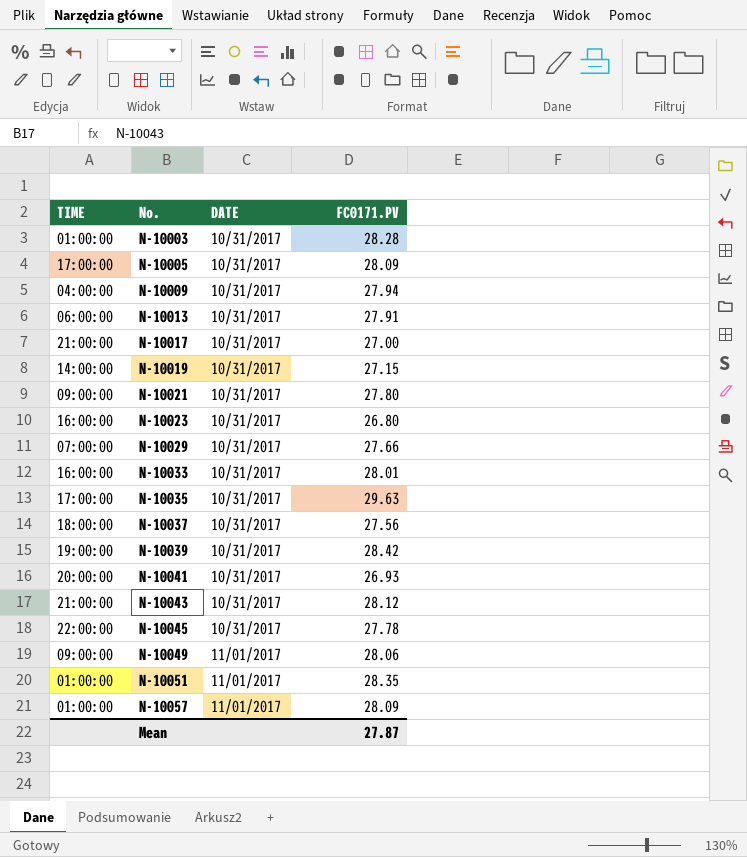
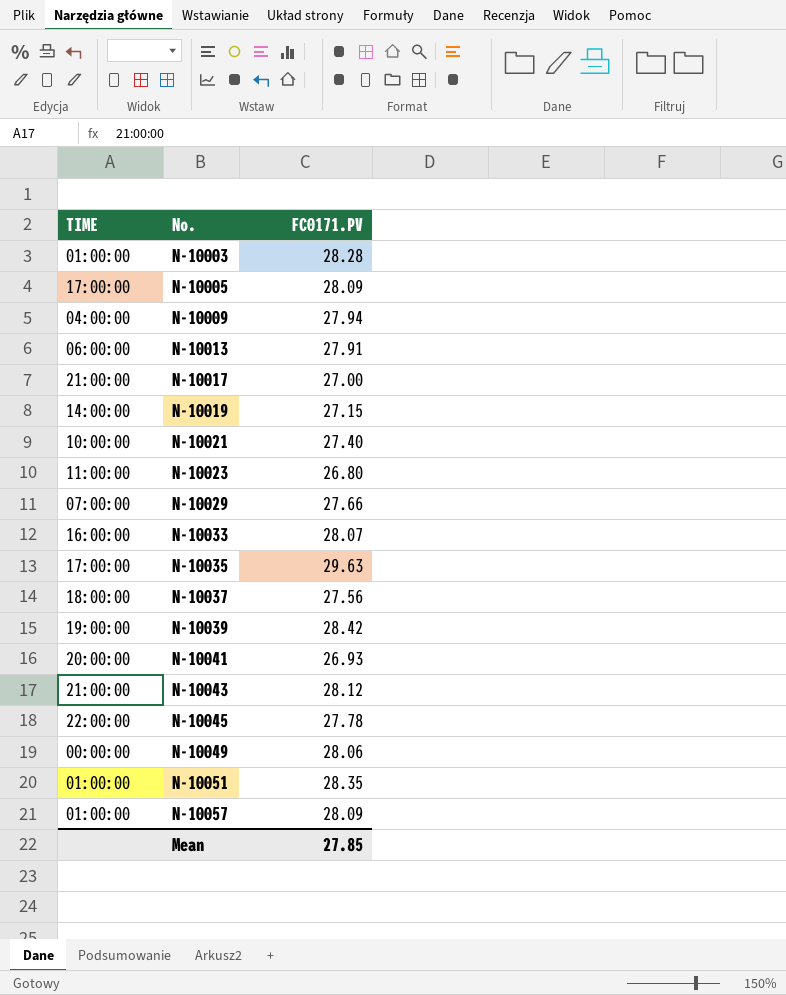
column DATE | position: 3 -> none
N-10021 | TIME: 09:00:00 -> 10:00:00
N-10021 | FC0171.PV: 27.80 -> 27.40
N-10023 | TIME: 16:00:00 -> 11:00:00
N-10033 | FC0171.PV: 28.01 -> 28.07
N-10049 | TIME: 09:00:00 -> 00:00:00
Mean | FC0171.PV: 27.87 -> 27.85

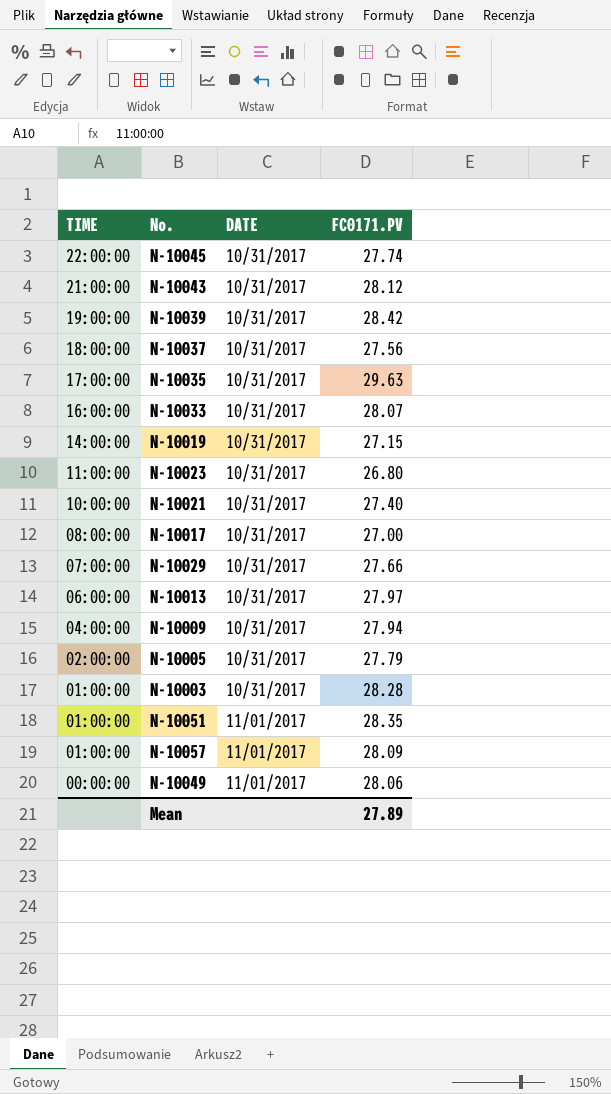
row order: No. ascending -> TIME descending
column DATE | position: none -> 3
row N-10041: 20:00:00 | 26.93 -> none
N-10045 | FC0171.PV: 27.78 -> 27.74
N-10017 | TIME: 21:00:00 -> 08:00:00
N-10013 | FC0171.PV: 27.91 -> 27.97
N-10005 | TIME: 17:00:00 -> 02:00:00
N-10005 | FC0171.PV: 28.09 -> 27.79
Mean | FC0171.PV: 27.85 -> 27.89

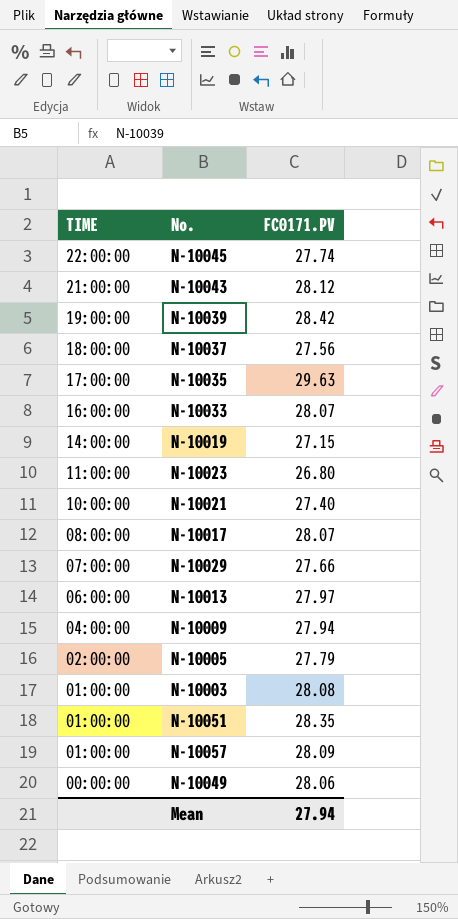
column DATE | position: 3 -> none
N-10017 | FC0171.PV: 27.00 -> 28.07
N-10003 | FC0171.PV: 28.28 -> 28.08
Mean | FC0171.PV: 27.89 -> 27.94

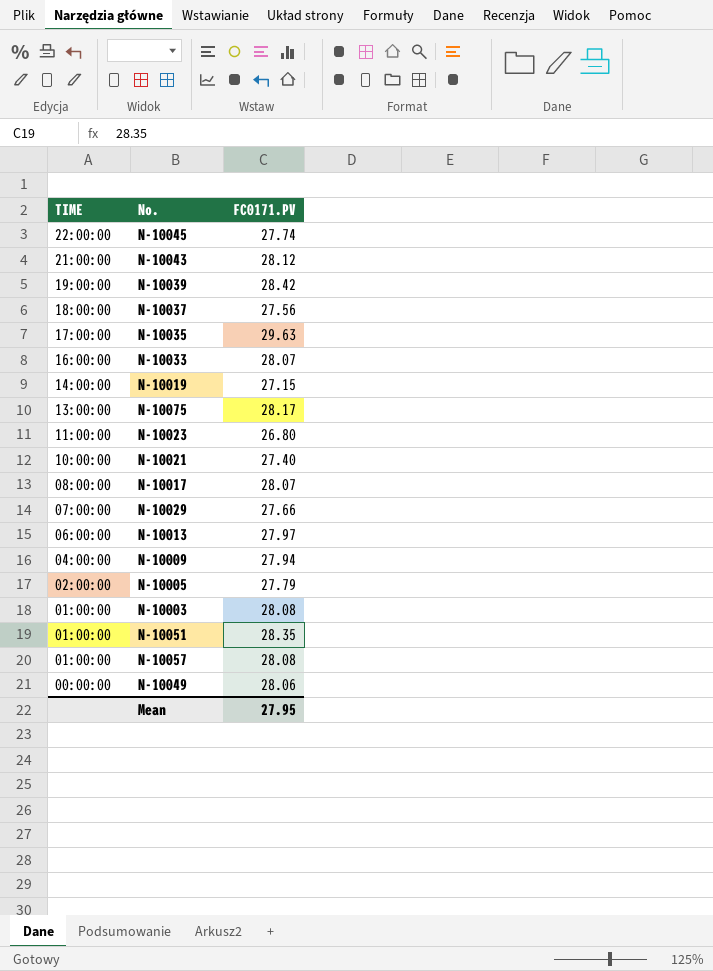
row N-10075: none -> 13:00:00 | 28.17
N-10057 | FC0171.PV: 28.09 -> 28.08
Mean | FC0171.PV: 27.94 -> 27.95

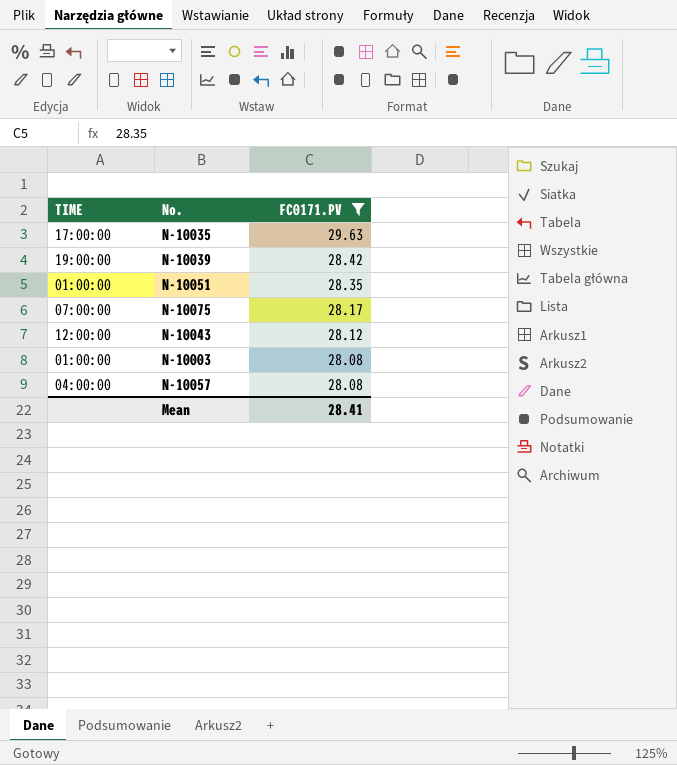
filter: none -> FC0171.PV >= 28.08
row order: TIME descending -> FC0171.PV descending
N-10075 | TIME: 13:00:00 -> 07:00:00
N-10043 | TIME: 21:00:00 -> 12:00:00
N-10057 | TIME: 01:00:00 -> 04:00:00
Mean | FC0171.PV: 27.95 -> 28.41

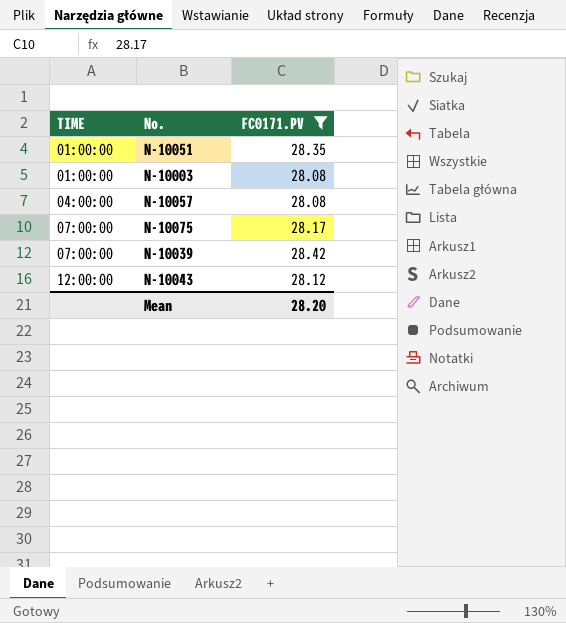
row order: FC0171.PV descending -> TIME ascending
row N-10035: 17:00:00 | 29.63 -> none
N-10039 | TIME: 19:00:00 -> 07:00:00
Mean | FC0171.PV: 28.41 -> 28.20

